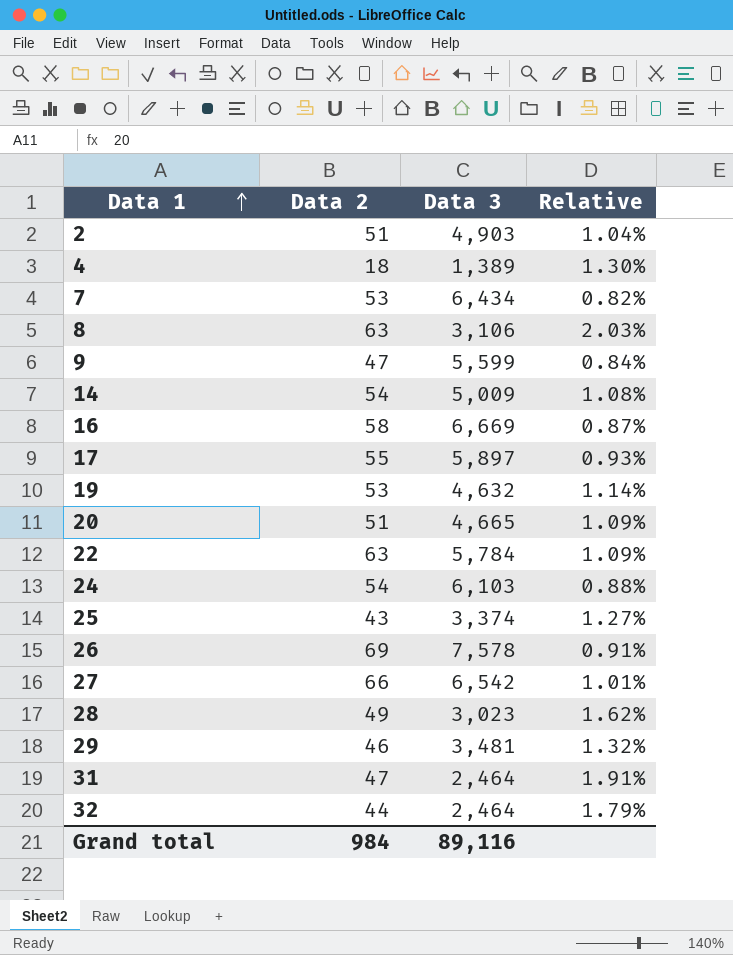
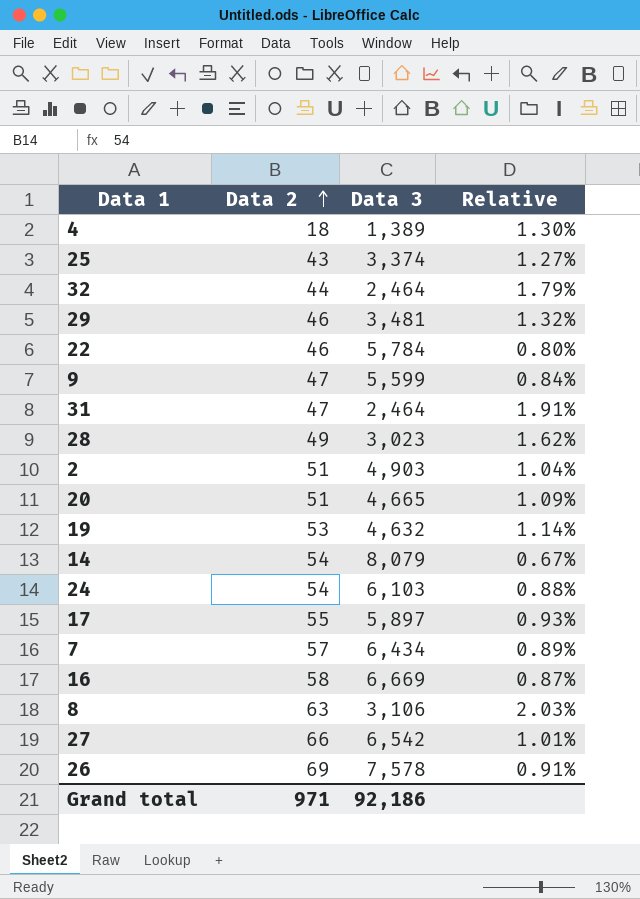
row order: Data 1 ascending -> Data 2 ascending
22 | Data 2: 63 -> 46
22 | Relative: 1.09% -> 0.80%
14 | Data 3: 5,009 -> 8,079
14 | Relative: 1.08% -> 0.67%
7 | Data 2: 53 -> 57
7 | Relative: 0.82% -> 0.89%
Grand total | Data 2: 984 -> 971
Grand total | Data 3: 89,116 -> 92,186

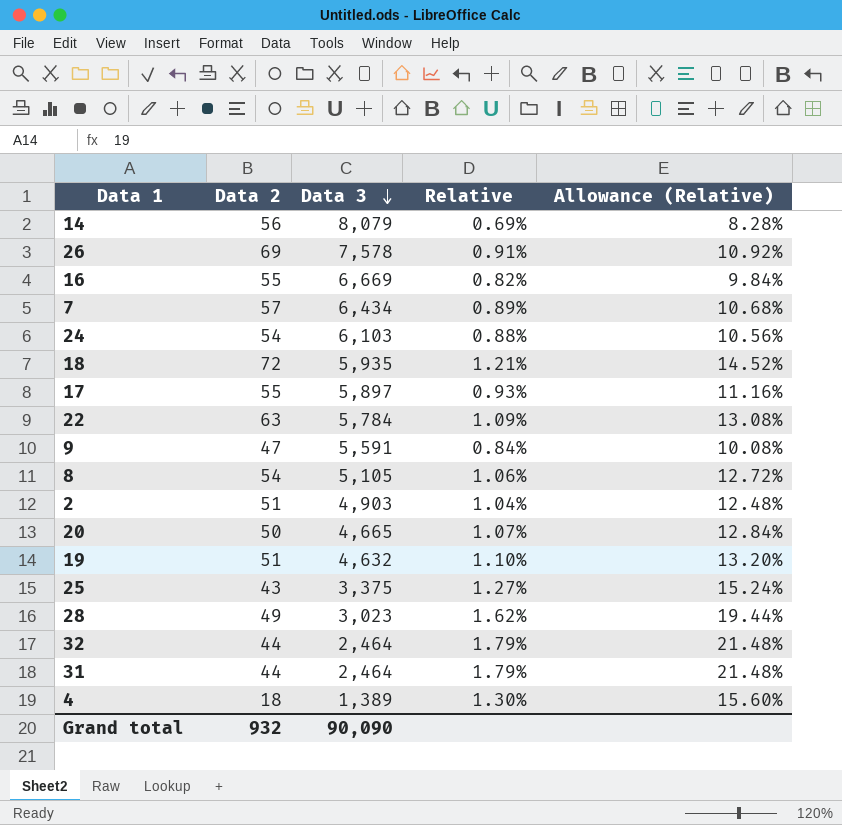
row order: Data 2 ascending -> Data 3 descending
column Allowance (Relative) | formula: none -> [Relative] * 12
row 29: 46 | 3,481 | 1.32% -> none
row 27: 66 | 6,542 | 1.01% -> none
14 | Data 2: 54 -> 56
14 | Relative: 0.67% -> 0.69%
16 | Data 2: 58 -> 55
16 | Relative: 0.87% -> 0.82%
row 18: none -> 72 | 5,935 | 1.21% | 14.52%
22 | Data 2: 46 -> 63
22 | Relative: 0.80% -> 1.09%
9 | Data 3: 5,599 -> 5,591
8 | Data 2: 63 -> 54
8 | Data 3: 3,106 -> 5,105
8 | Relative: 2.03% -> 1.06%
20 | Data 2: 51 -> 50
20 | Relative: 1.09% -> 1.07%
19 | Data 2: 53 -> 51
19 | Relative: 1.14% -> 1.10%
25 | Data 3: 3,374 -> 3,375
31 | Data 2: 47 -> 44
31 | Relative: 1.91% -> 1.79%
Grand total | Data 2: 971 -> 932
Grand total | Data 3: 92,186 -> 90,090

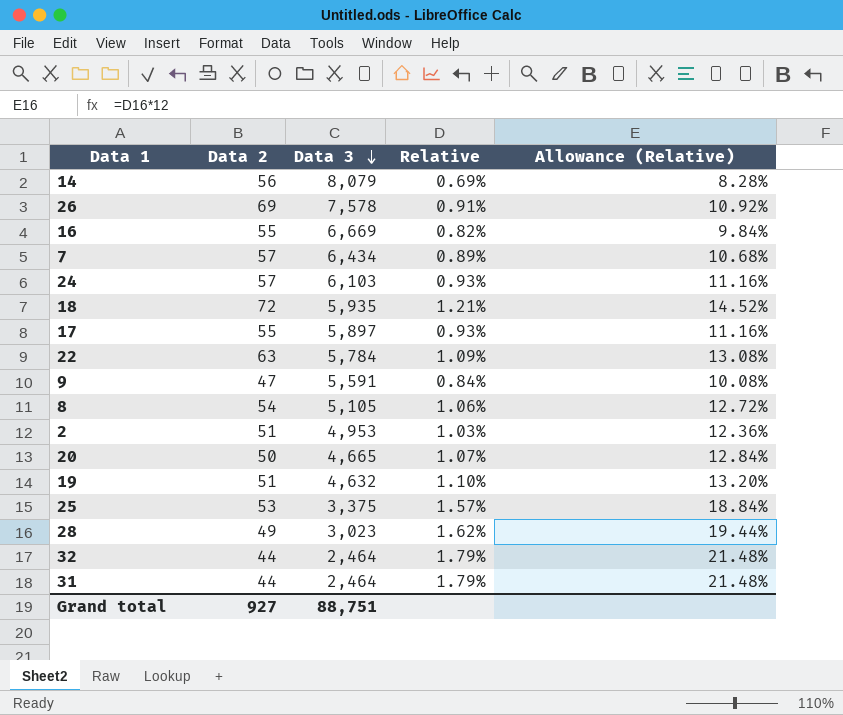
row 4: 18 | 1,389 | 1.30% | 15.60% -> none
24 | Data 2: 54 -> 57
24 | Relative: 0.88% -> 0.93%
24 | Allowance (Relative): 10.56% -> 11.16%
2 | Data 3: 4,903 -> 4,953
2 | Relative: 1.04% -> 1.03%
2 | Allowance (Relative): 12.48% -> 12.36%
25 | Data 2: 43 -> 53
25 | Relative: 1.27% -> 1.57%
25 | Allowance (Relative): 15.24% -> 18.84%
Grand total | Data 2: 932 -> 927
Grand total | Data 3: 90,090 -> 88,751

